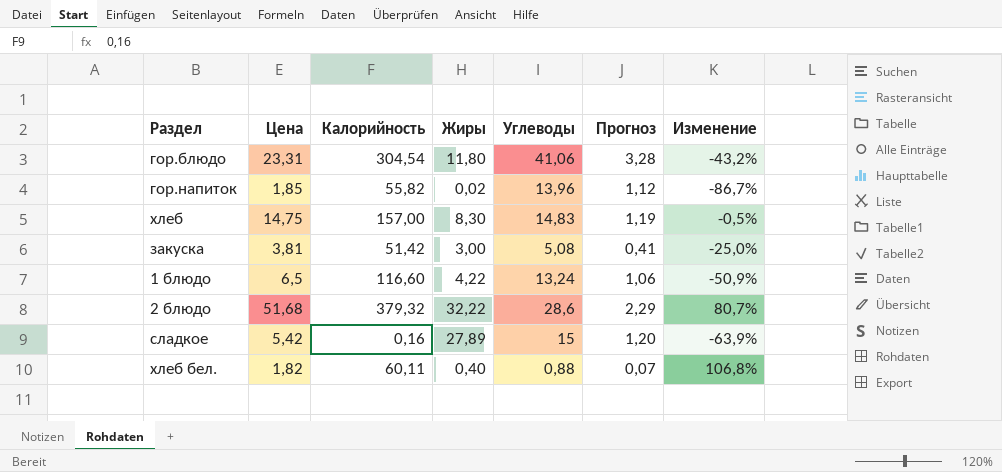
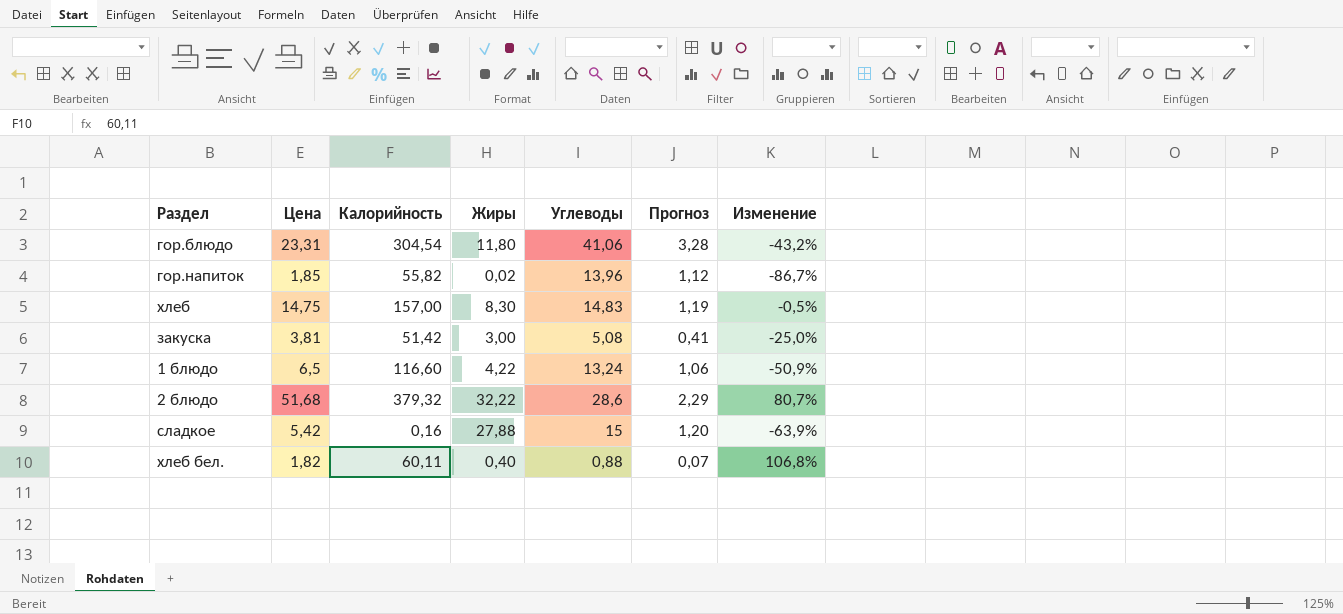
сладкое | Жиры: 27,89 -> 27,88

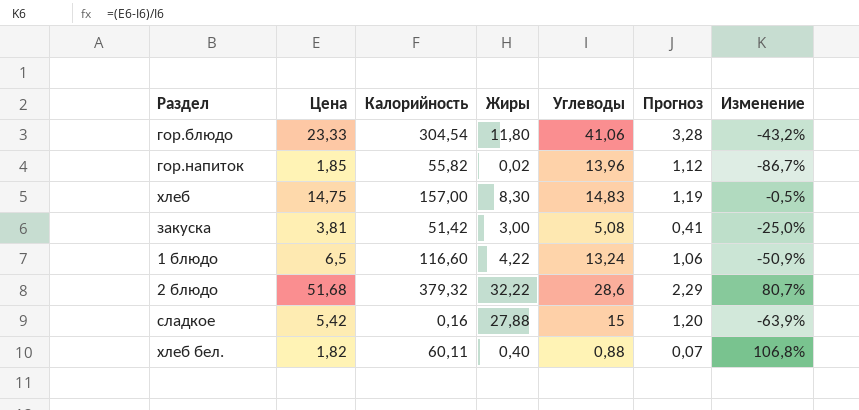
гор.блюдо | Цена: 23,31 -> 23,33

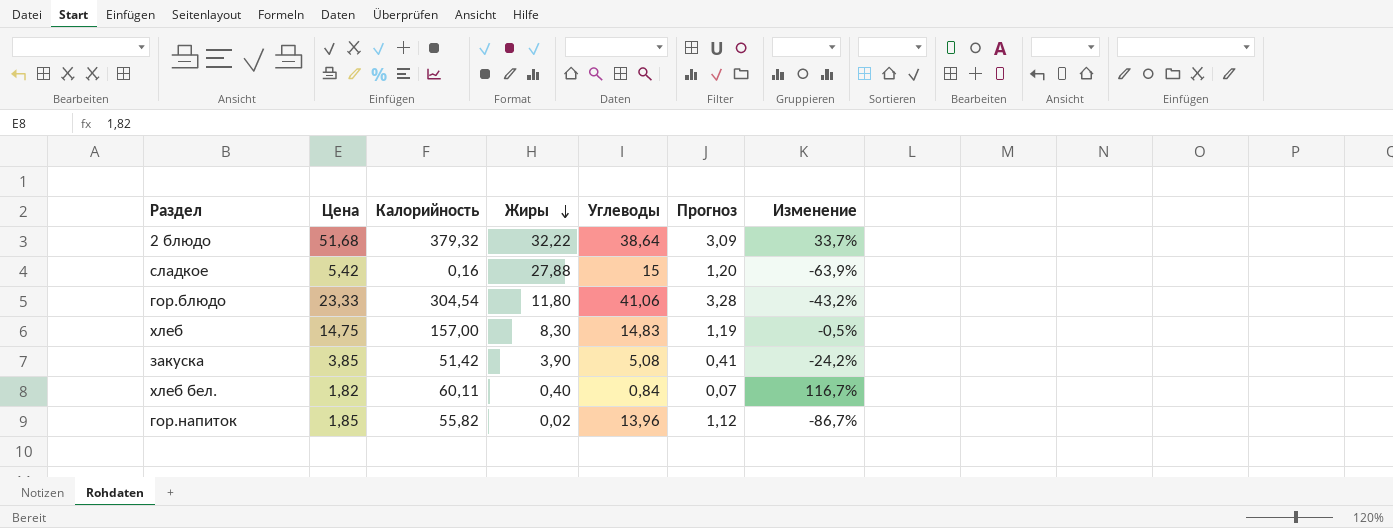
row order: none -> Жиры descending
row 1 блюдо: 6,5 | 116,60 | 4,22 | 13,24 | 1,06 | -50,9% -> none
2 блюдо | Углеводы: 28,6 -> 38,64
2 блюдо | Прогноз: 2,29 -> 3,09
2 блюдо | Изменение: 80,7% -> 33,7%
закуска | Цена: 3,81 -> 3,85
закуска | Жиры: 3,00 -> 3,90
закуска | Изменение: -25,0% -> -24,2%
хлеб бел. | Углеводы: 0,88 -> 0,84
хлеб бел. | Изменение: 106,8% -> 116,7%

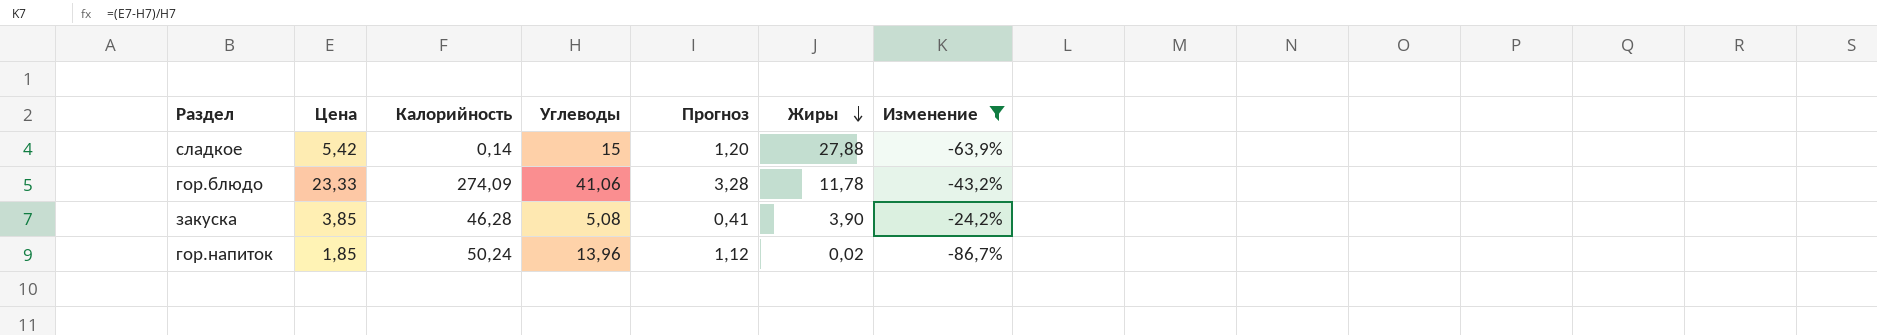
filter: none -> Изменение <= -24,2%
column Жиры | position: 4 -> 6
сладкое | Калорийность: 0,16 -> 0,14
гор.блюдо | Калорийность: 304,54 -> 274,09
гор.блюдо | Жиры: 11,80 -> 11,78
закуска | Калорийность: 51,42 -> 46,28
гор.напиток | Калорийность: 55,82 -> 50,24

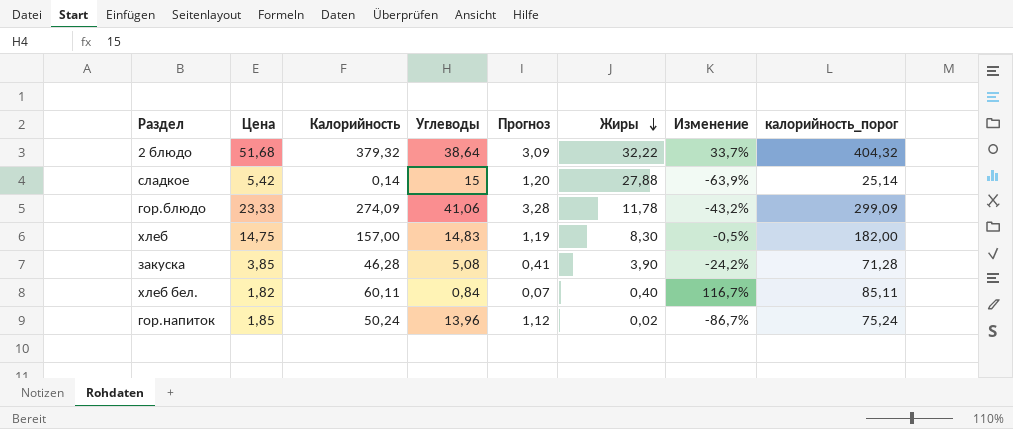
filter: Изменение <= -24,2% -> none
column калорийность_порог | formula: none -> [Калорийность] + 25

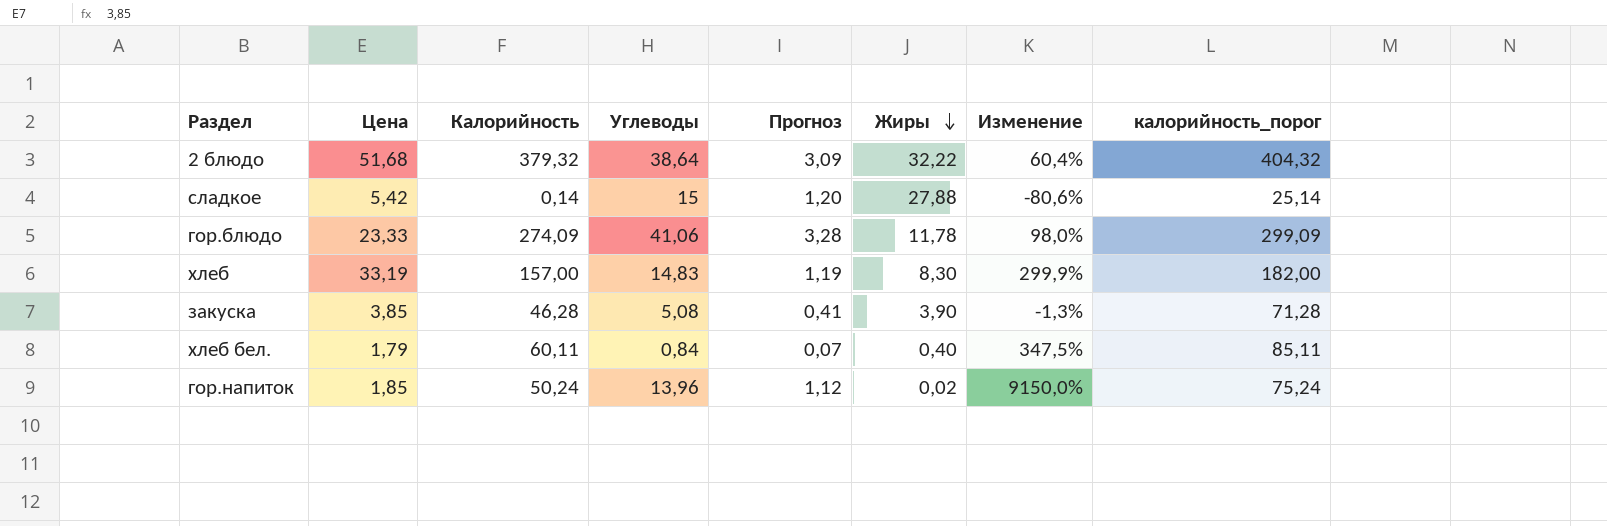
column Изменение | formula: ([Цена] - [Углеводы]) / [Углеводы] -> ([Цена] - [Жиры]) / [Жиры]
хлеб | Цена: 14,75 -> 33,19
хлеб бел. | Цена: 1,82 -> 1,79

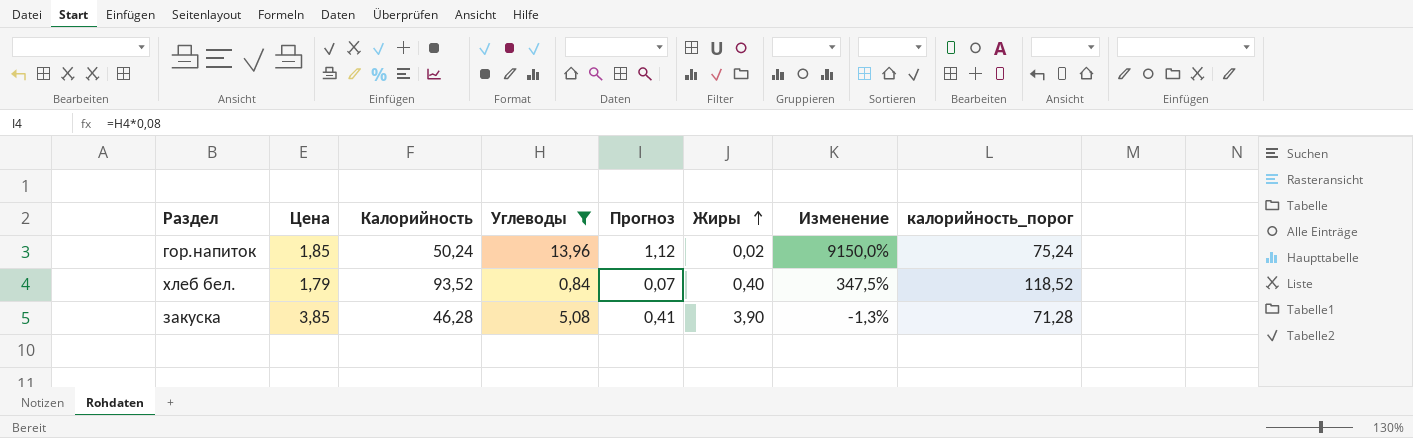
filter: none -> Углеводы <= 13,96
row order: Жиры descending -> Жиры ascending
хлеб бел. | Калорийность: 60,11 -> 93,52
хлеб бел. | калорийность_порог: 85,11 -> 118,52

